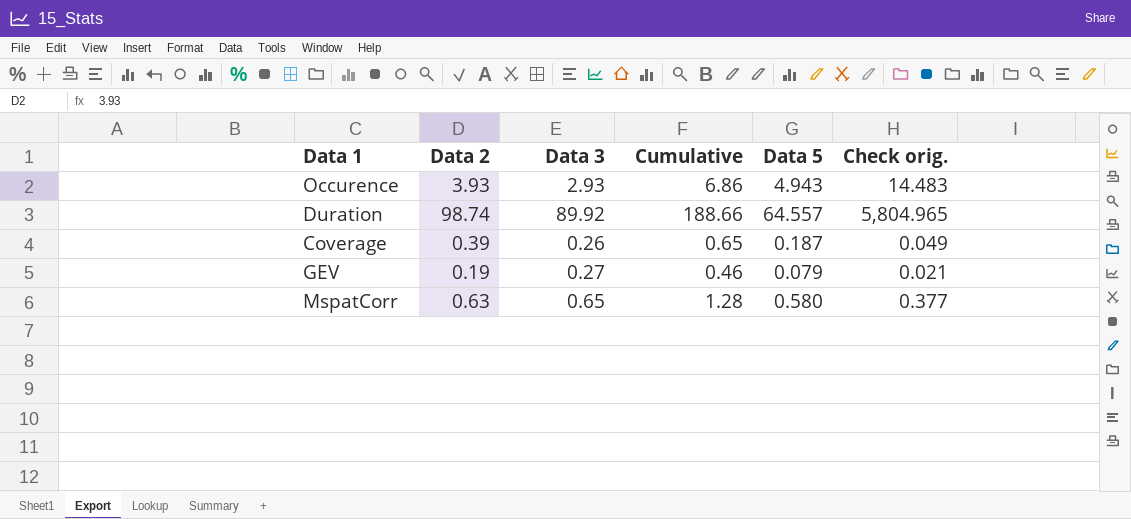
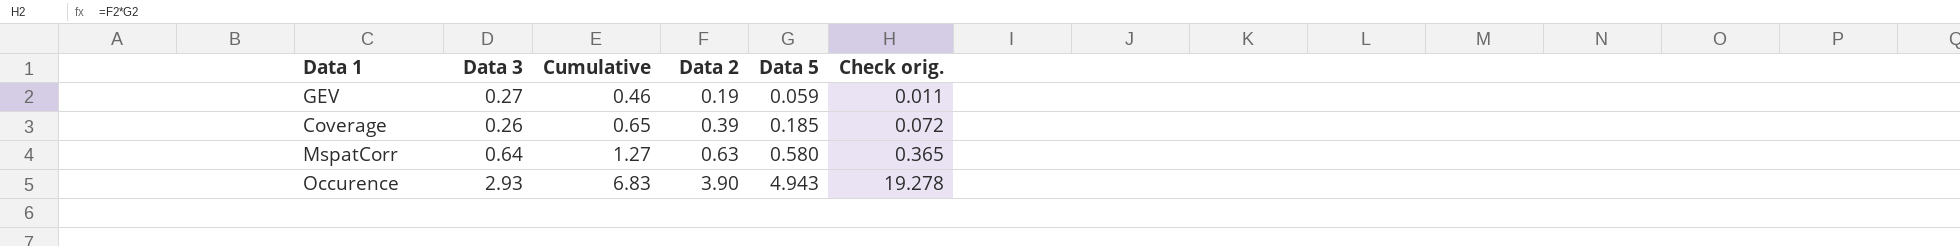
row order: none -> Cumulative ascending
column Data 2 | position: 2 -> 4
column Check orig. | formula: [Data 3] * [Data 5] -> [Data 2] * [Data 5]
row Duration: 98.74 | 89.92 | 188.66 | 64.557 | 5,804.965 -> none
GEV | Data 5: 0.079 -> 0.059
Coverage | Data 5: 0.187 -> 0.185
MspatCorr | Data 3: 0.65 -> 0.64
MspatCorr | Cumulative: 1.28 -> 1.27
Occurence | Cumulative: 6.86 -> 6.83
Occurence | Data 2: 3.93 -> 3.90

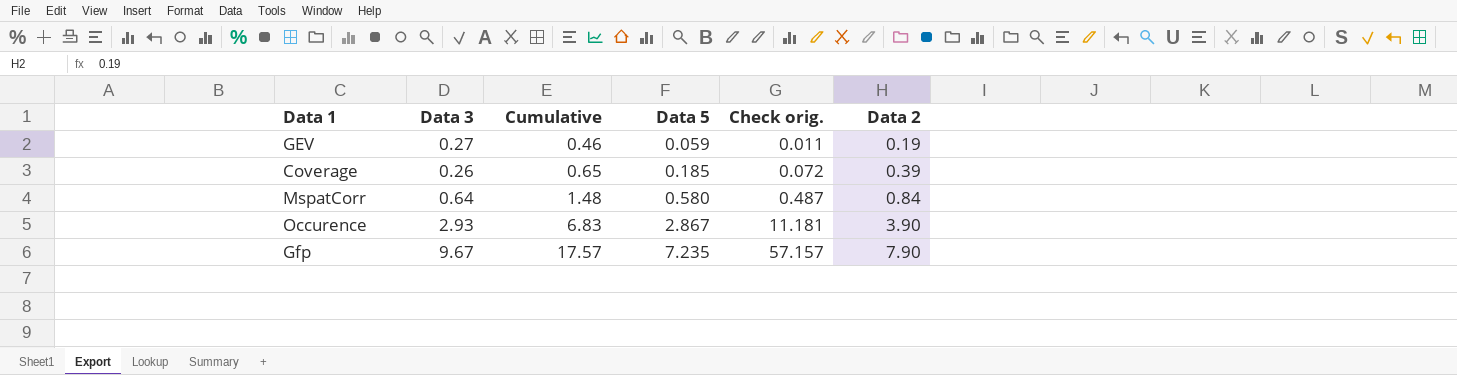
column Data 2 | position: 4 -> 6
MspatCorr | Cumulative: 1.27 -> 1.48
MspatCorr | Check orig.: 0.365 -> 0.487
MspatCorr | Data 2: 0.63 -> 0.84
Occurence | Data 5: 4.943 -> 2.867
Occurence | Check orig.: 19.278 -> 11.181
row Gfp: none -> 9.67 | 17.57 | 7.235 | 57.157 | 7.90

